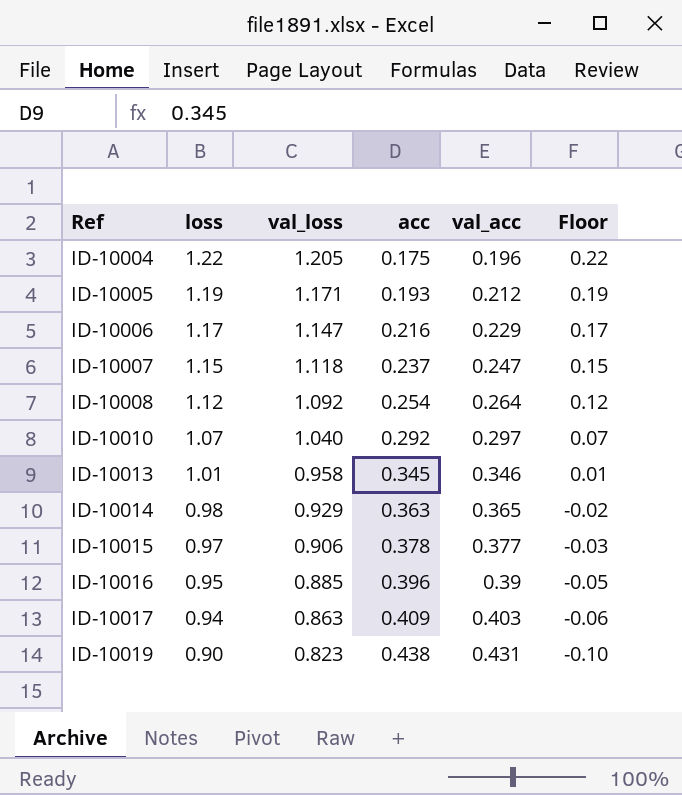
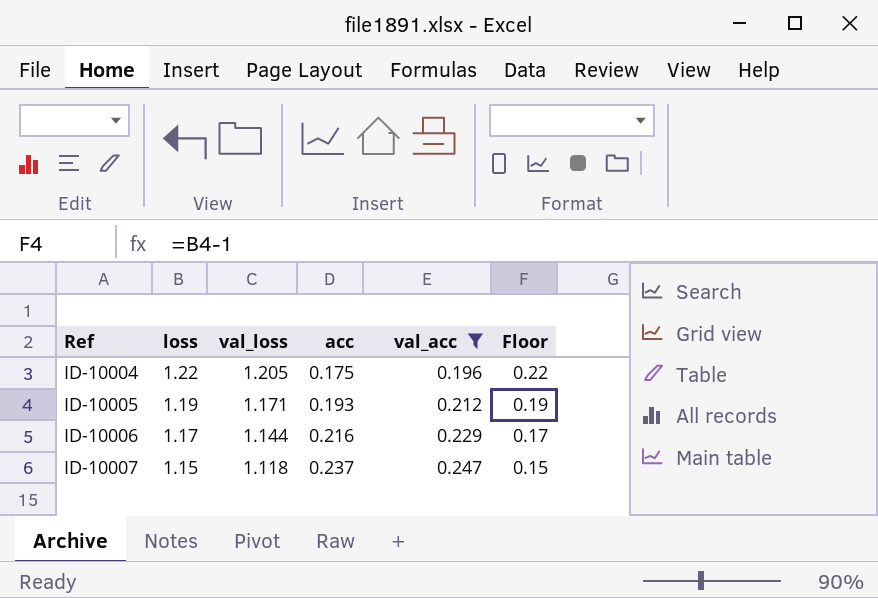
filter: none -> val_acc <= 0.247
ID-10006 | val_loss: 1.147 -> 1.144

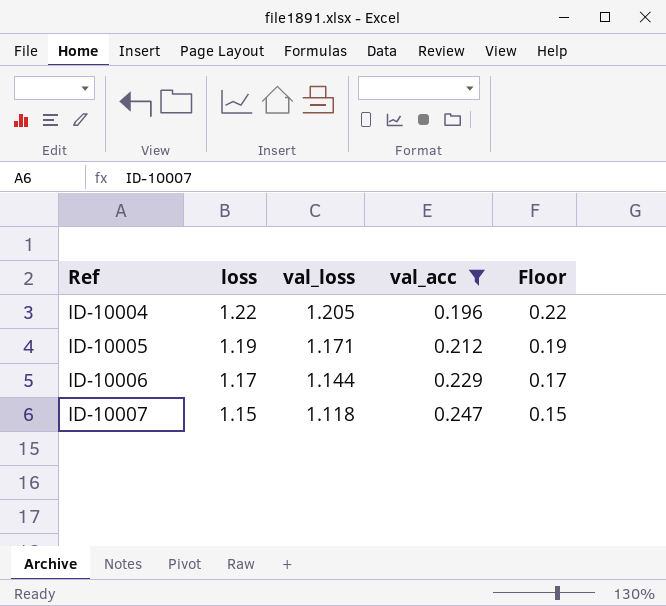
column acc | position: 4 -> none

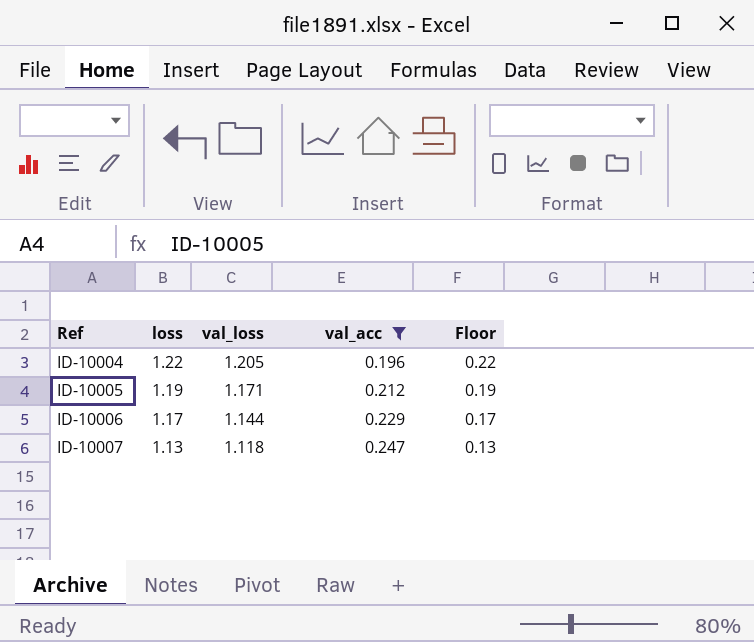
ID-10007 | loss: 1.15 -> 1.13
ID-10007 | Floor: 0.15 -> 0.13

